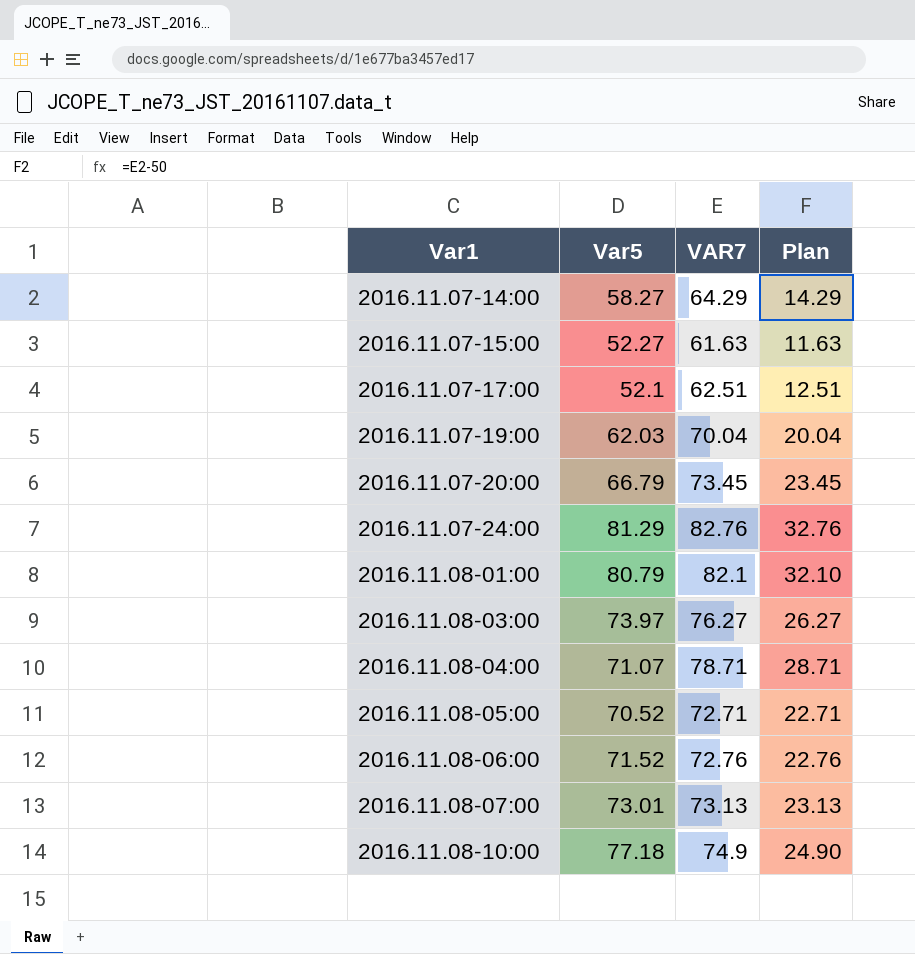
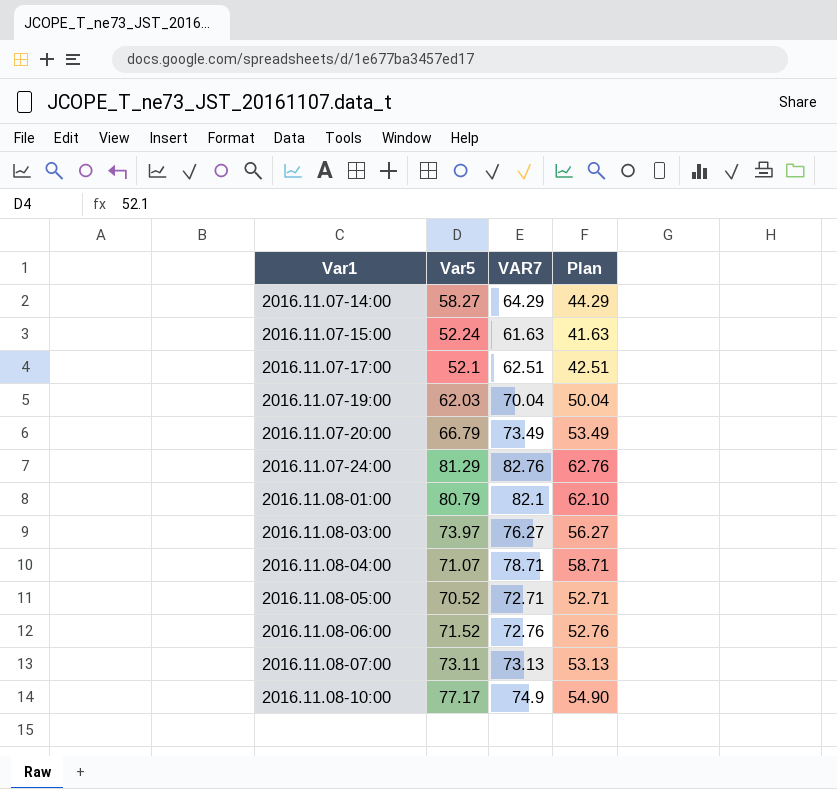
column Plan | formula: [VAR7] - 50 -> [VAR7] - 20
2016.11.07-15:00 | Var5: 52.27 -> 52.24
2016.11.07-20:00 | VAR7: 73.45 -> 73.49
2016.11.08-07:00 | Var5: 73.01 -> 73.11
2016.11.08-10:00 | Var5: 77.18 -> 77.17

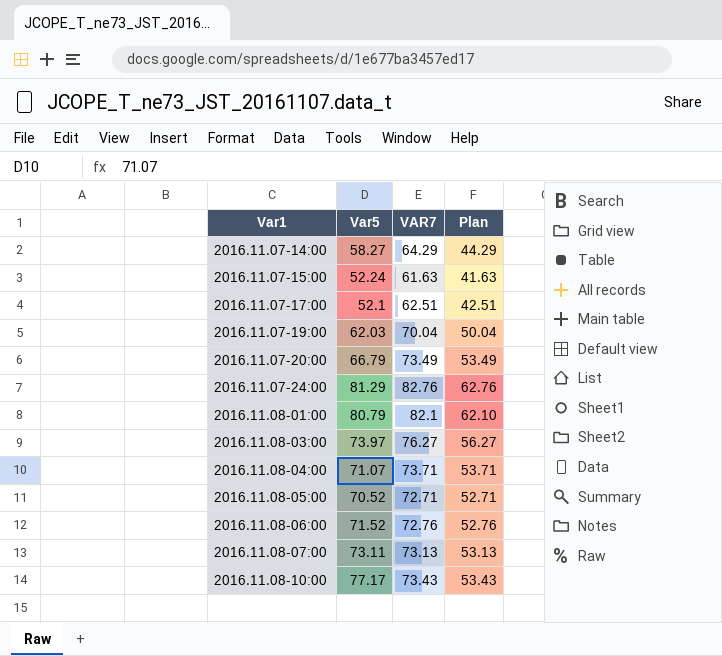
2016.11.08-04:00 | VAR7: 78.71 -> 73.71
2016.11.08-04:00 | Plan: 58.71 -> 53.71
2016.11.08-10:00 | VAR7: 74.9 -> 73.43
2016.11.08-10:00 | Plan: 54.90 -> 53.43

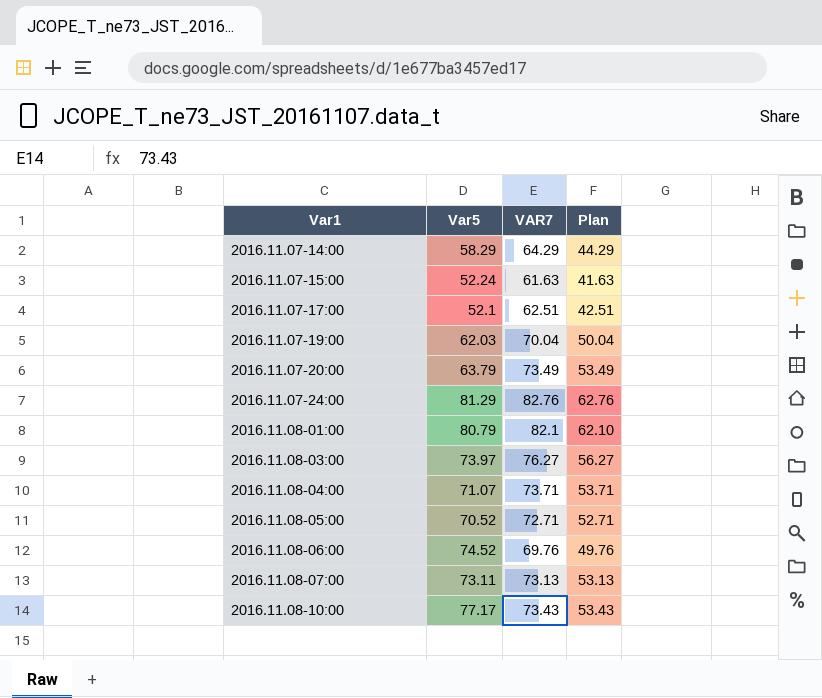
2016.11.07-14:00 | Var5: 58.27 -> 58.29
2016.11.07-20:00 | Var5: 66.79 -> 63.79
2016.11.08-06:00 | Var5: 71.52 -> 74.52
2016.11.08-06:00 | VAR7: 72.76 -> 69.76
2016.11.08-06:00 | Plan: 52.76 -> 49.76

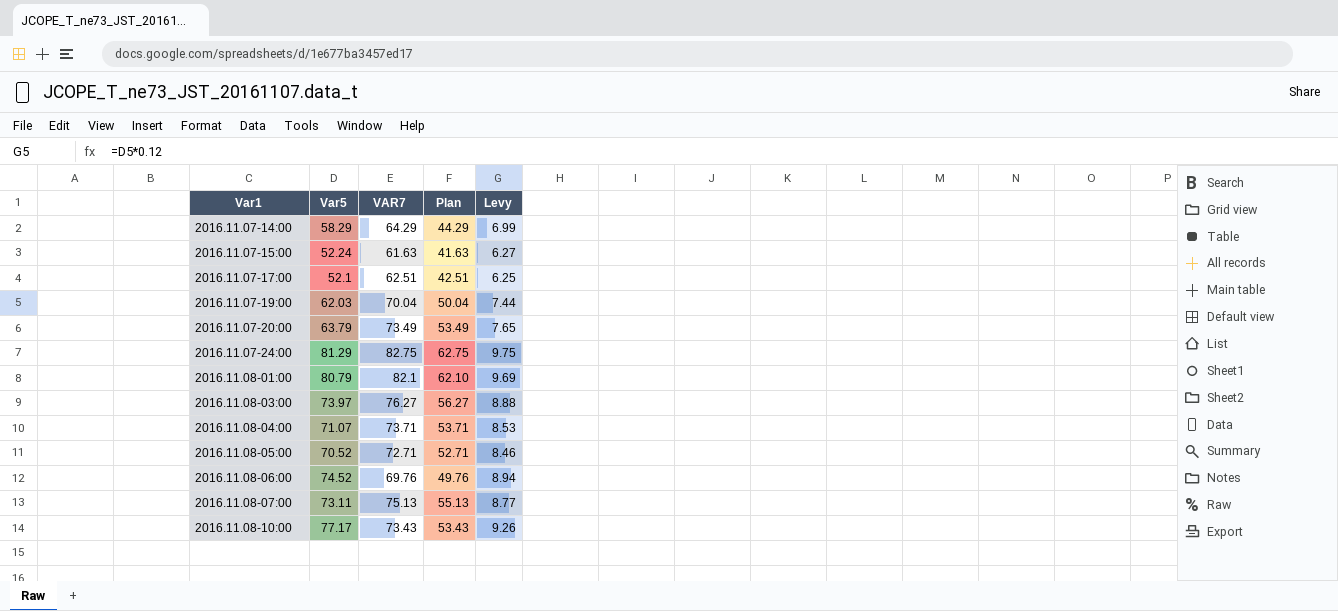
column Levy | formula: none -> [Var5] * 0.12
2016.11.07-24:00 | VAR7: 82.76 -> 82.75
2016.11.07-24:00 | Plan: 62.76 -> 62.75
2016.11.08-07:00 | VAR7: 73.13 -> 75.13
2016.11.08-07:00 | Plan: 53.13 -> 55.13

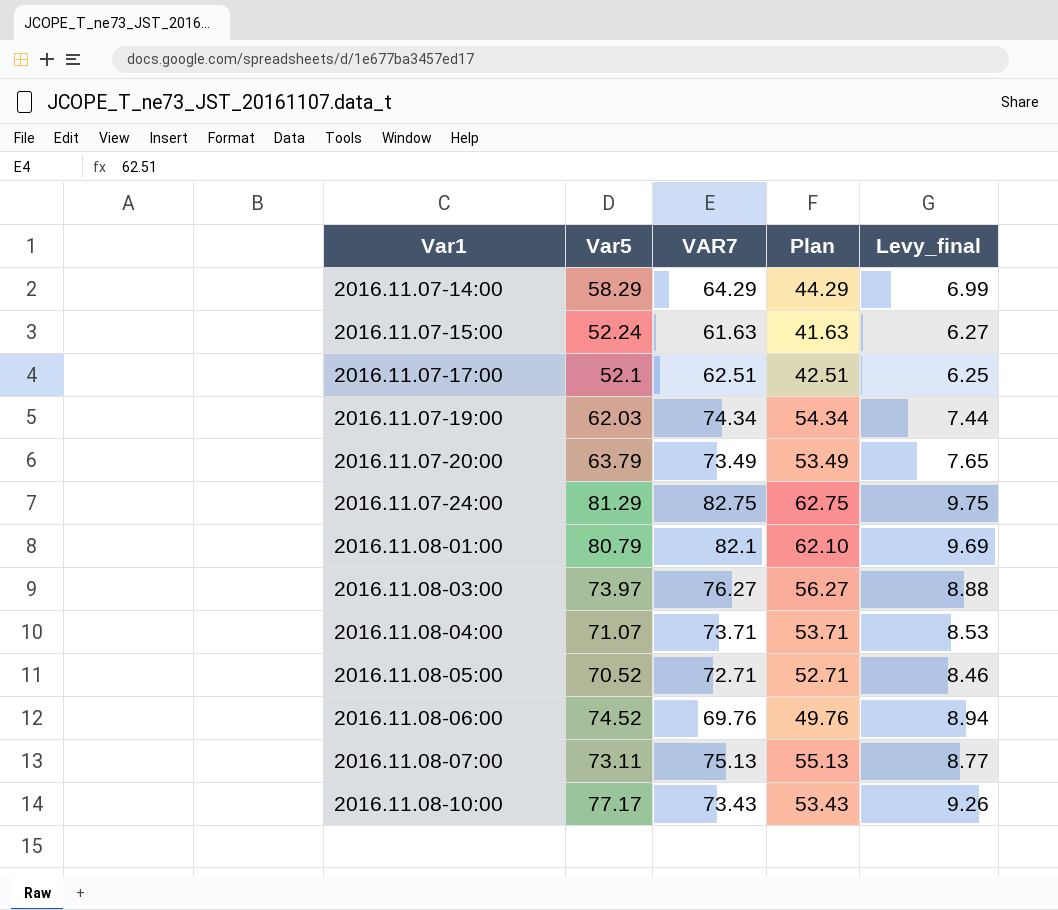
column name: Levy -> Levy_final
2016.11.07-19:00 | VAR7: 70.04 -> 74.34
2016.11.07-19:00 | Plan: 50.04 -> 54.34

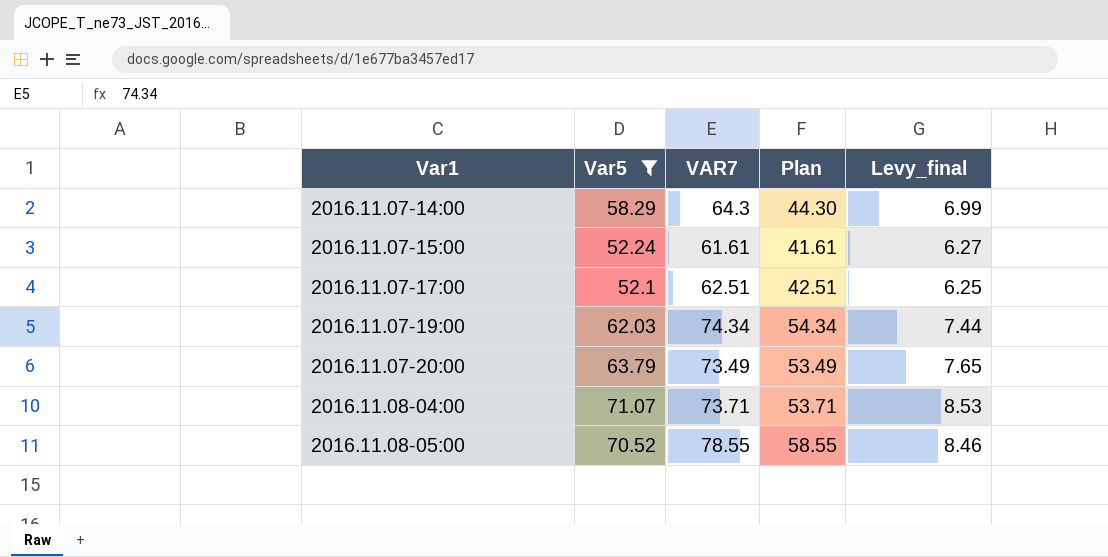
filter: none -> Var5 <= 71.07
2016.11.07-14:00 | VAR7: 64.29 -> 64.3
2016.11.07-14:00 | Plan: 44.29 -> 44.30
2016.11.07-15:00 | VAR7: 61.63 -> 61.61
2016.11.07-15:00 | Plan: 41.63 -> 41.61
2016.11.08-05:00 | VAR7: 72.71 -> 78.55
2016.11.08-05:00 | Plan: 52.71 -> 58.55

